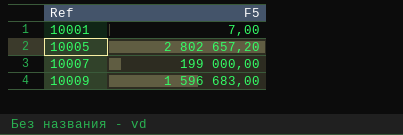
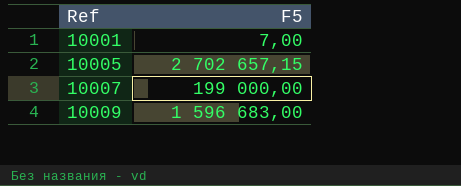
10005 | F5: 2 802 657,20 -> 2 702 657,15

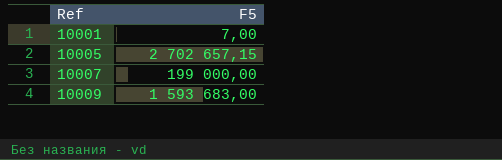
10009 | F5: 1 596 683,00 -> 1 593 683,00

